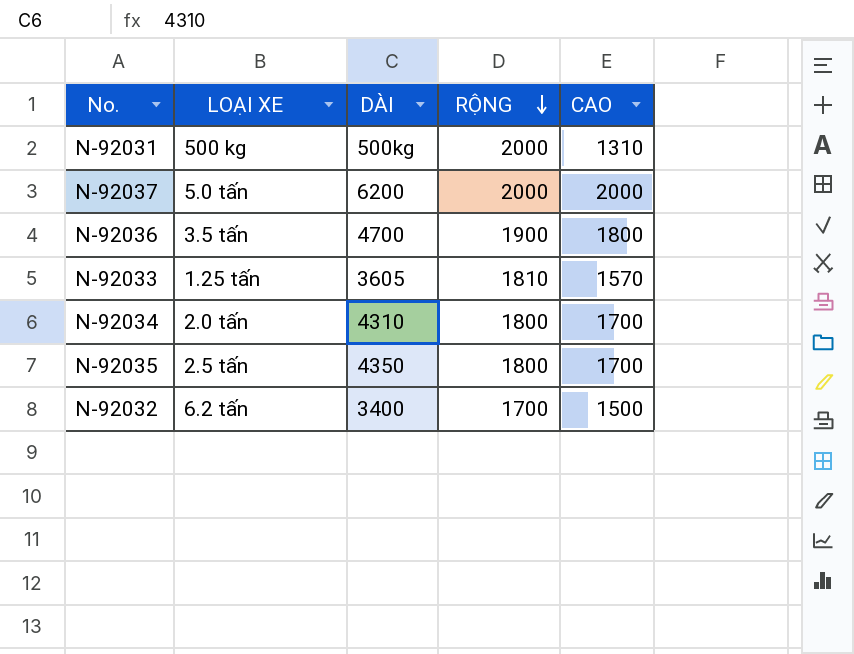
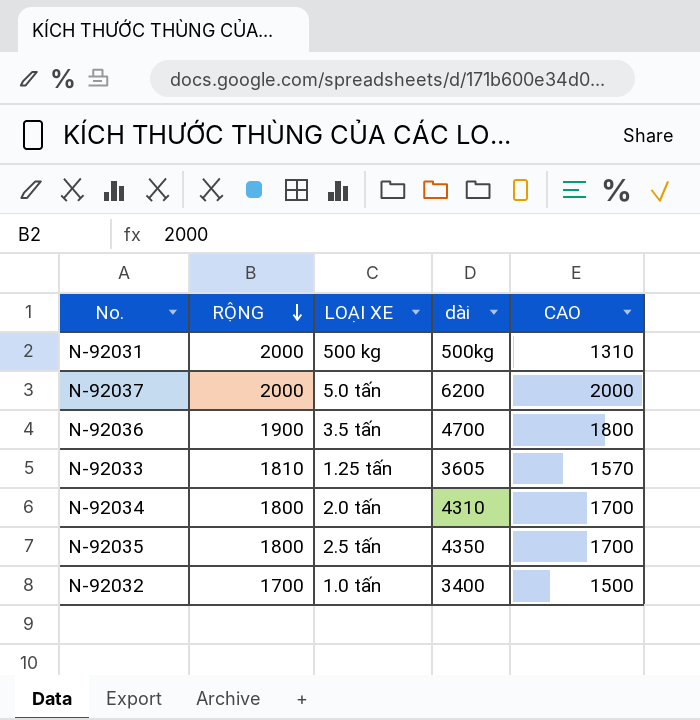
column RỘNG | position: 4 -> 2
column name: DÀI -> dài
N-92032 | LOẠI XE: 6.2 tấn -> 1.0 tấn

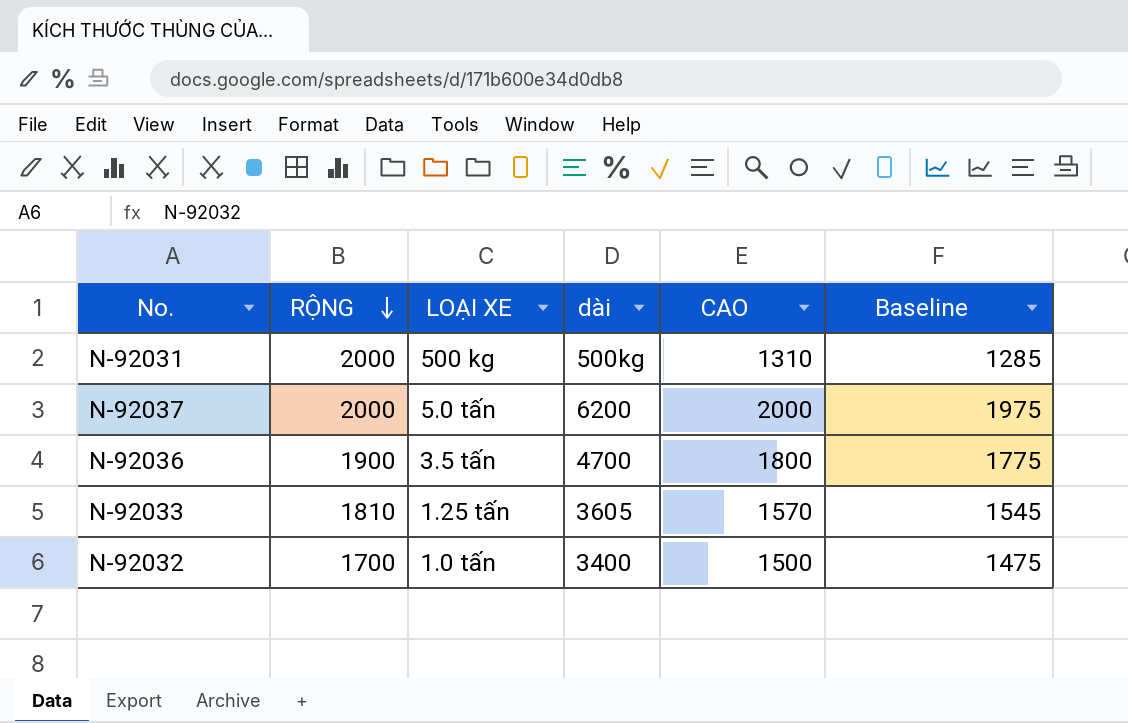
column Baseline | formula: none -> [CAO] - 25
row N-92034: 1800 | 2.0 tấn | 4310 | 1700 -> none
row N-92035: 1800 | 2.5 tấn | 4350 | 1700 -> none

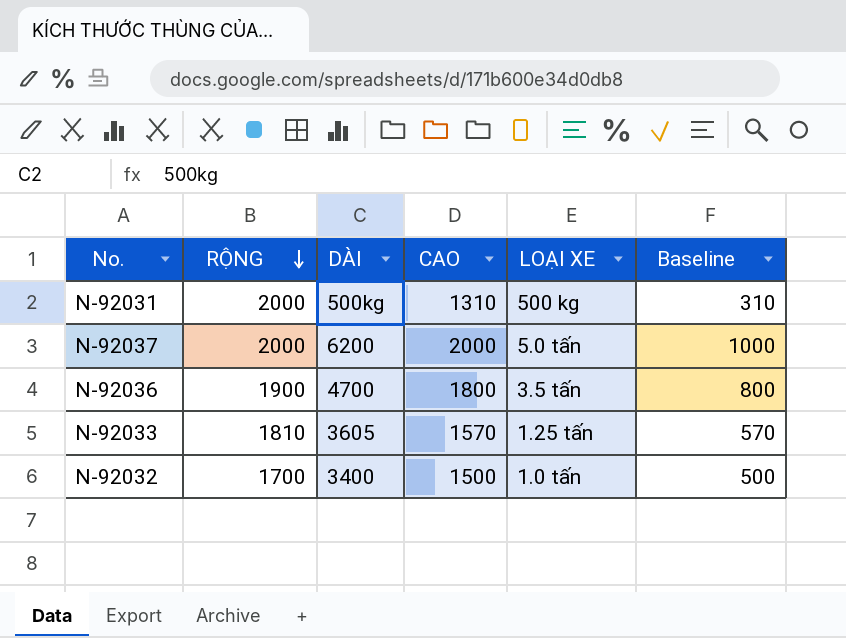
column name: dài -> DÀI
column LOẠI XE | position: 3 -> 5
column Baseline | formula: [CAO] - 25 -> [CAO] - 1000

